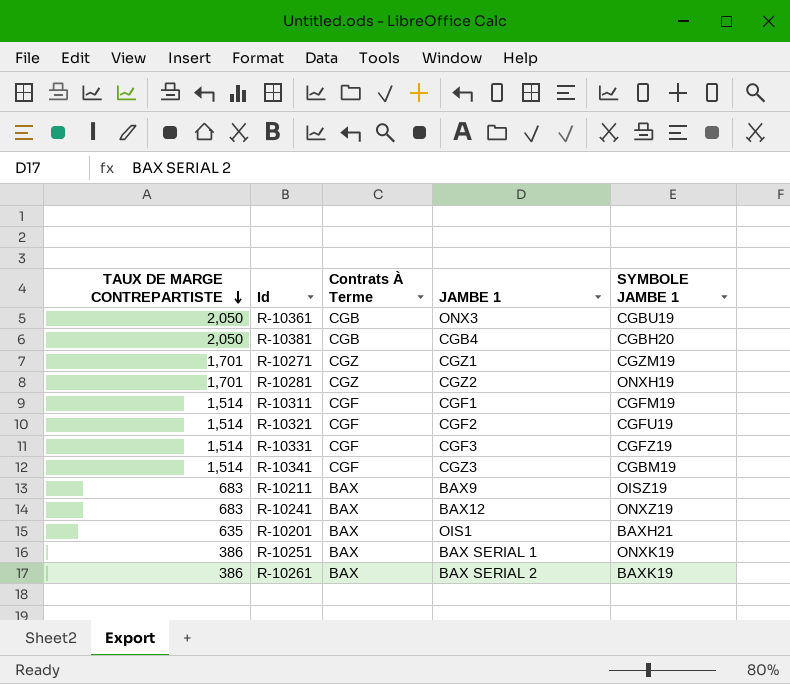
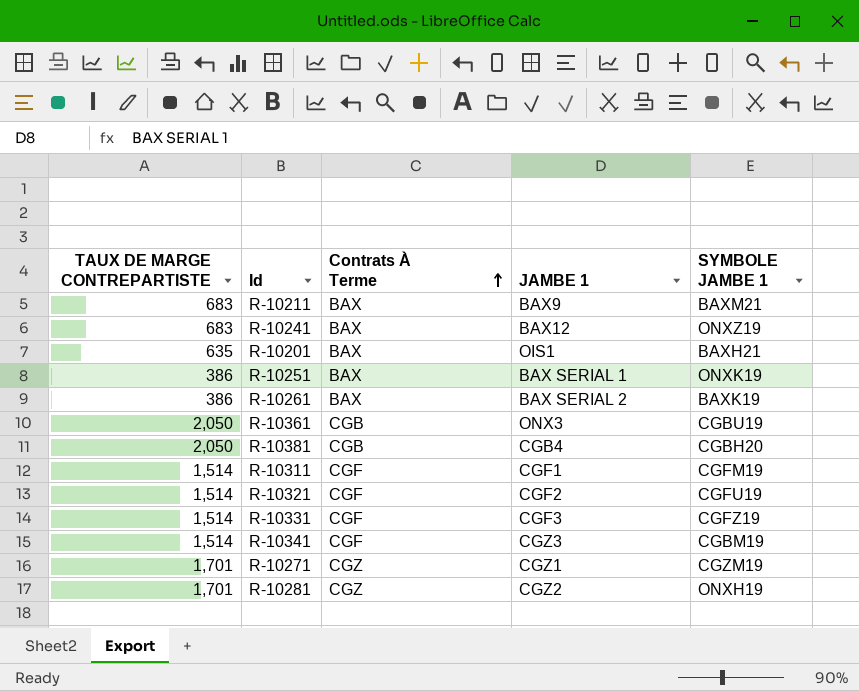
row order: TAUX DE MARGE CONTREPARTISTE descending -> Contrats À Terme ascending
R-10211 | SYMBOLE JAMBE 1: OISZ19 -> BAXM21

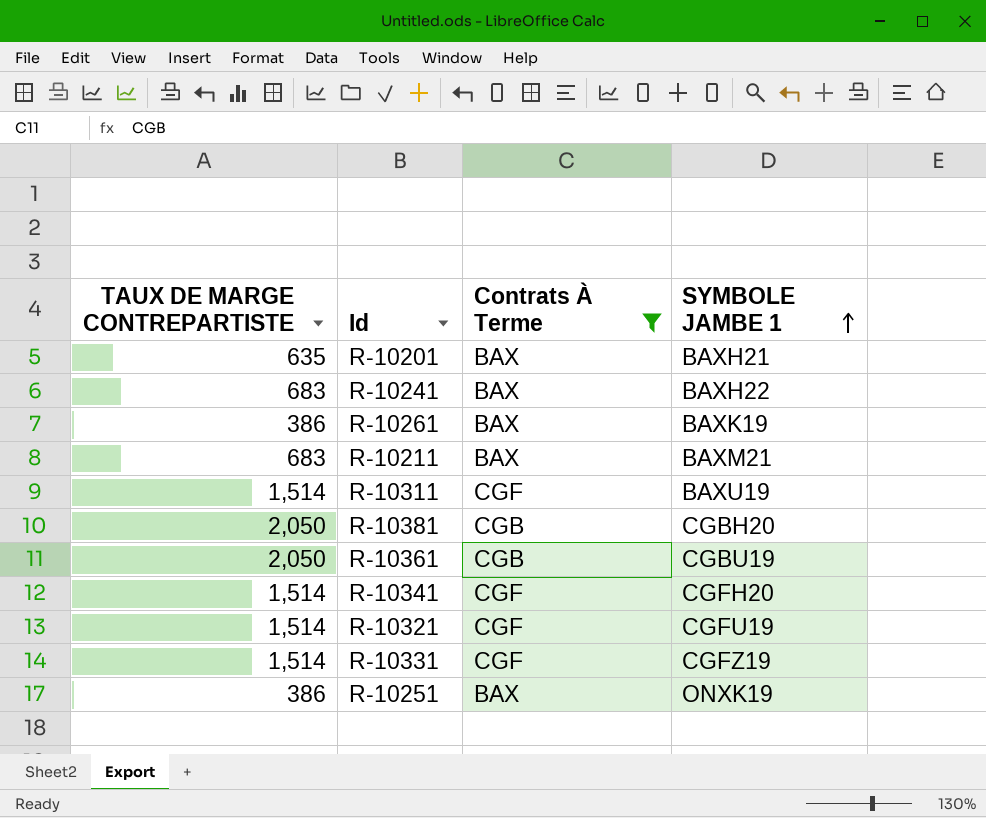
filter: none -> Contrats À Terme != CGZ
row order: Contrats À Terme ascending -> SYMBOLE JAMBE 1 ascending
column JAMBE 1 | position: 4 -> none
R-10241 | SYMBOLE JAMBE 1: ONXZ19 -> BAXH22
R-10311 | SYMBOLE JAMBE 1: CGFM19 -> BAXU19
R-10341 | SYMBOLE JAMBE 1: CGBM19 -> CGFH20

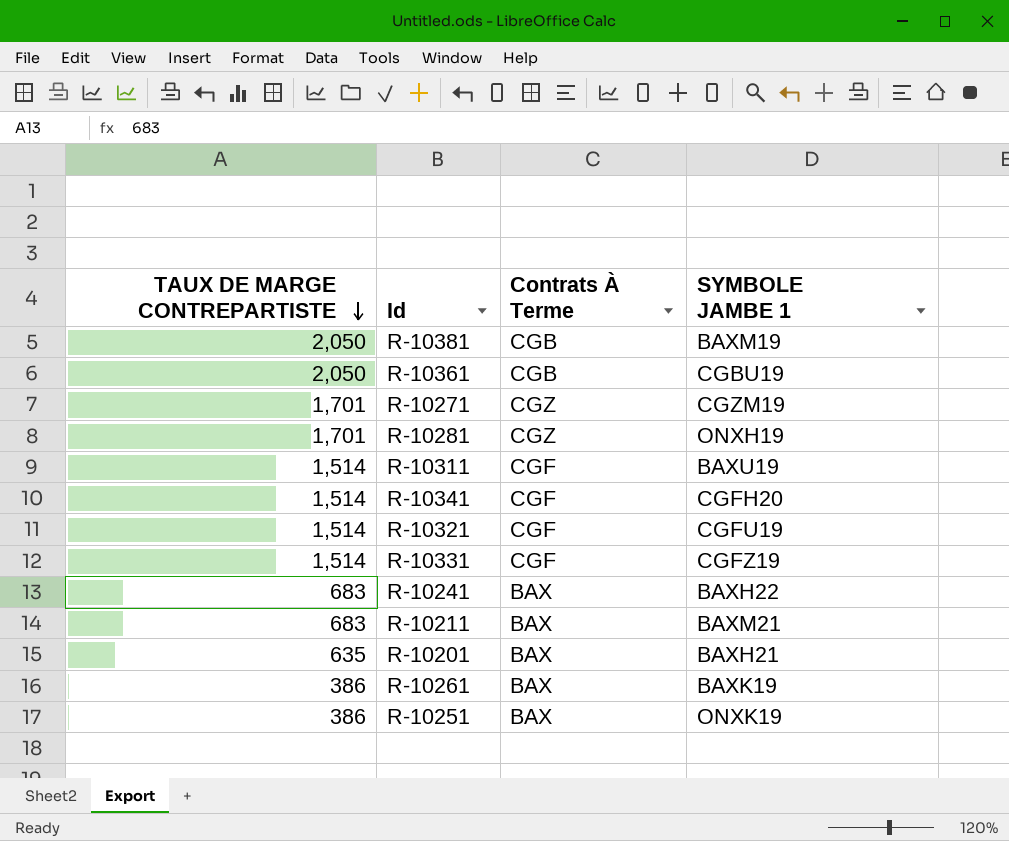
filter: Contrats À Terme != CGZ -> none
row order: SYMBOLE JAMBE 1 ascending -> TAUX DE MARGE CONTREPARTISTE descending
R-10381 | SYMBOLE JAMBE 1: CGBH20 -> BAXM19

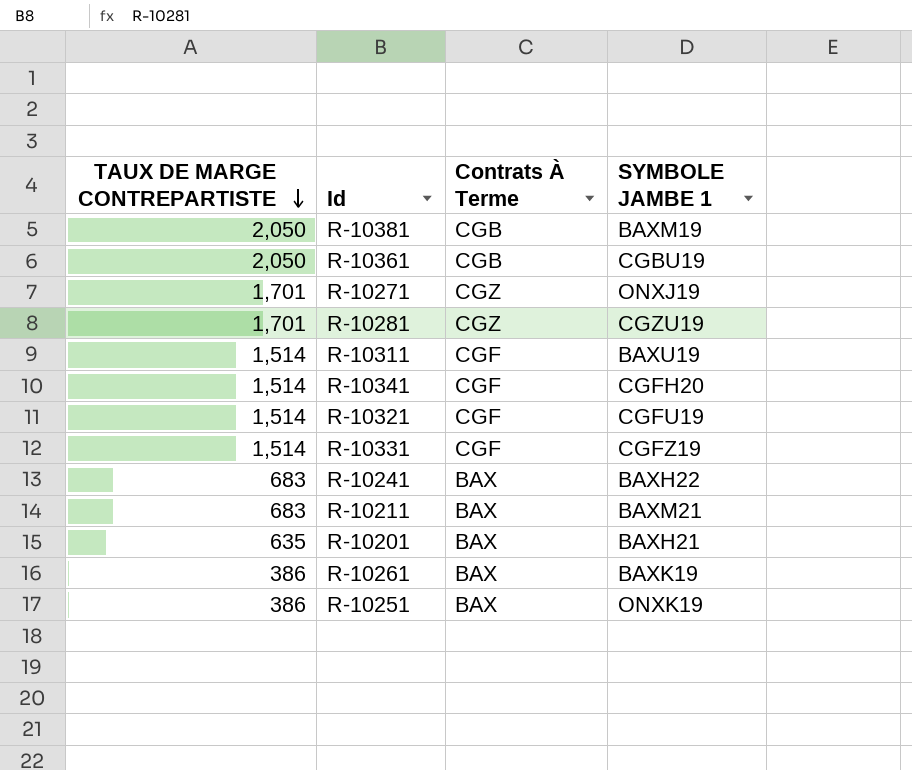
R-10271 | SYMBOLE JAMBE 1: CGZM19 -> ONXJ19
R-10281 | SYMBOLE JAMBE 1: ONXH19 -> CGZU19

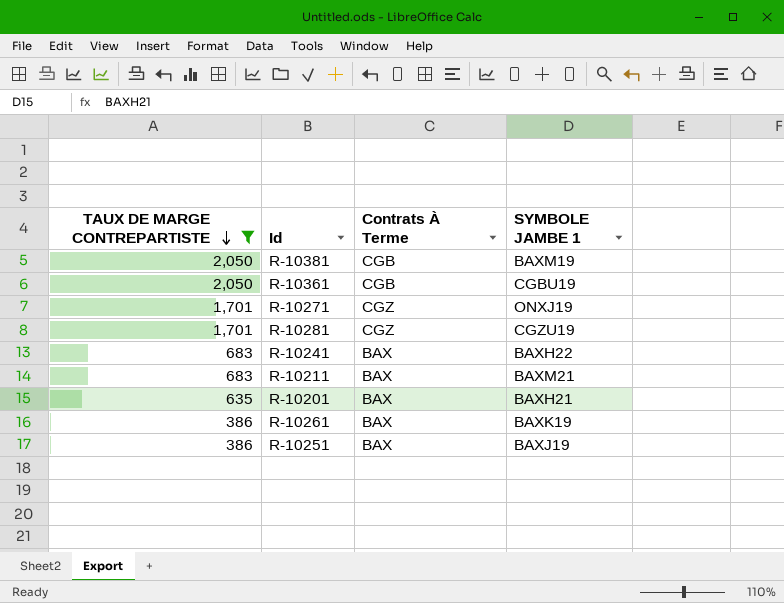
filter: none -> TAUX DE MARGE CONTREPARTISTE != 1,514
R-10251 | SYMBOLE JAMBE 1: ONXK19 -> BAXJ19

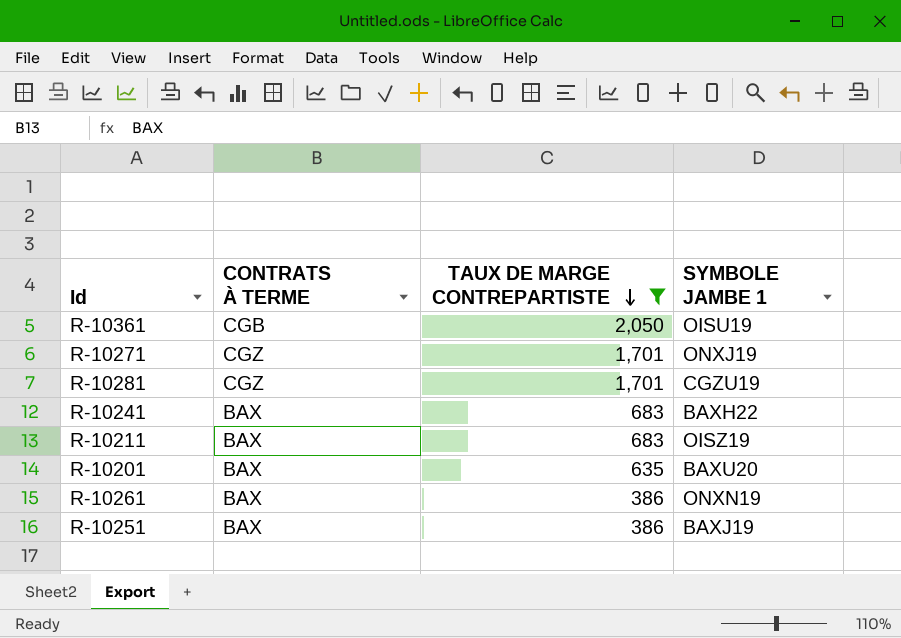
column name: Contrats À Terme -> CONTRATS À TERME
column TAUX DE MARGE CONTREPARTISTE | position: 1 -> 3
row R-10381: 2,050 | CGB | BAXM19 -> none
R-10361 | SYMBOLE JAMBE 1: CGBU19 -> OISU19
R-10211 | SYMBOLE JAMBE 1: BAXM21 -> OISZ19
R-10201 | SYMBOLE JAMBE 1: BAXH21 -> BAXU20
R-10261 | SYMBOLE JAMBE 1: BAXK19 -> ONXN19

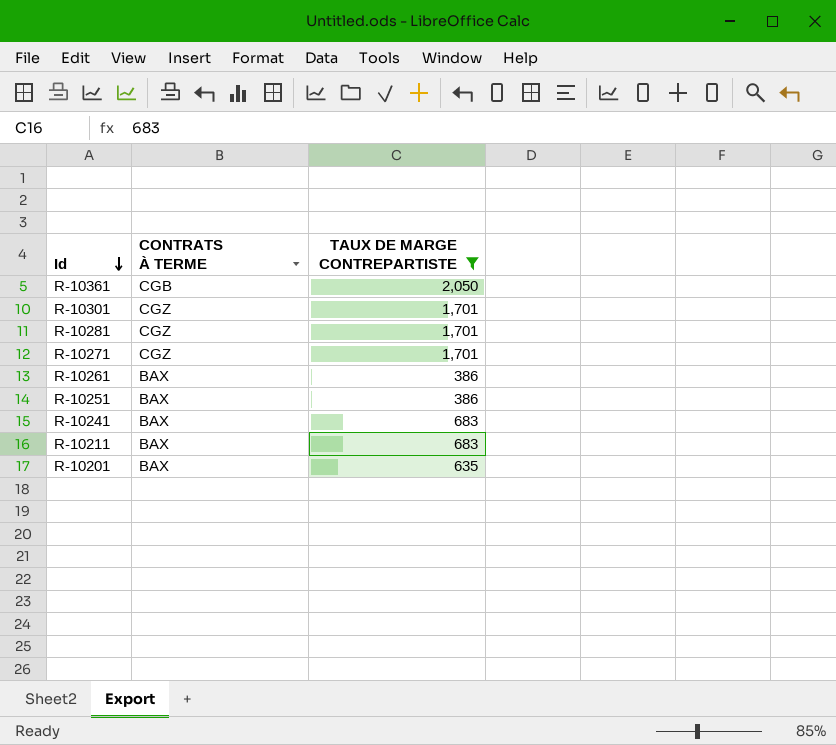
row order: TAUX DE MARGE CONTREPARTISTE descending -> Id descending
column SYMBOLE JAMBE 1 | position: 4 -> none
row R-10301: none -> CGZ | 1,701

